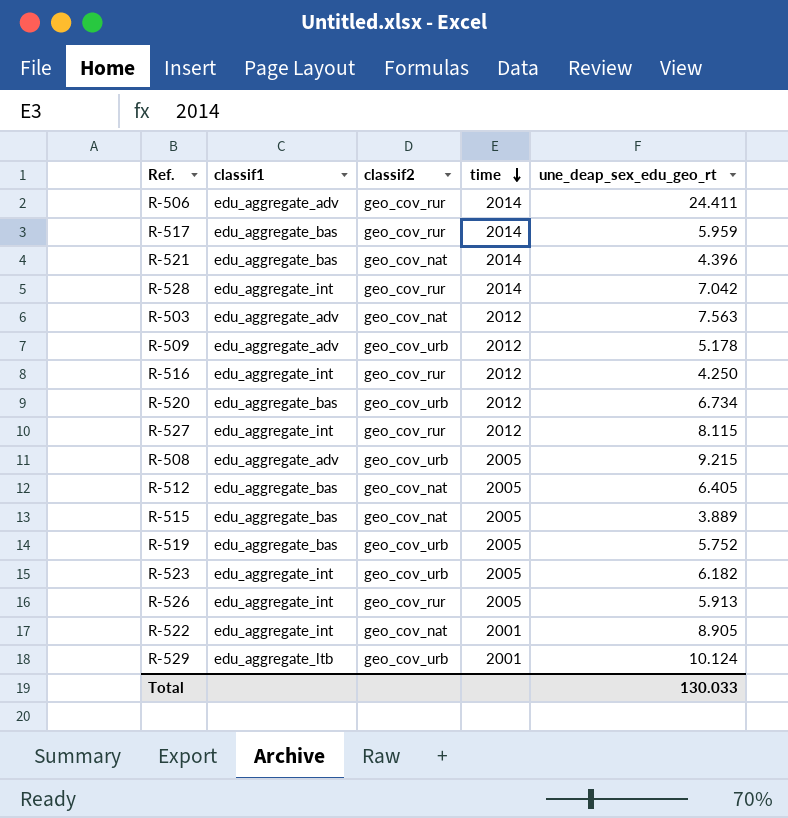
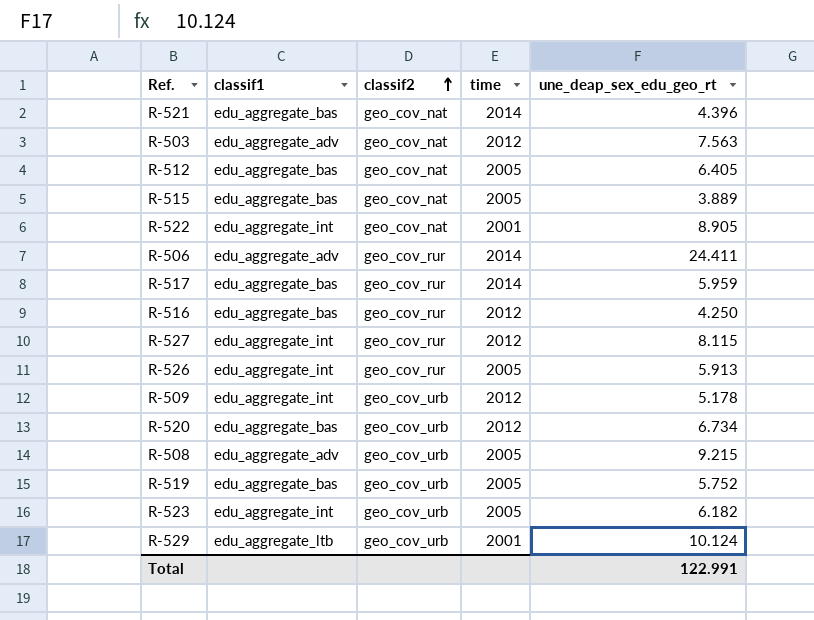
row order: time descending -> classif2 ascending
row R-528: edu_aggregate_int | geo_cov_rur | 2014 | 7.042 -> none
R-516 | classif1: edu_aggregate_int -> edu_aggregate_bas
R-509 | classif1: edu_aggregate_adv -> edu_aggregate_int
Total | une_deap_sex_edu_geo_rt: 130.033 -> 122.991

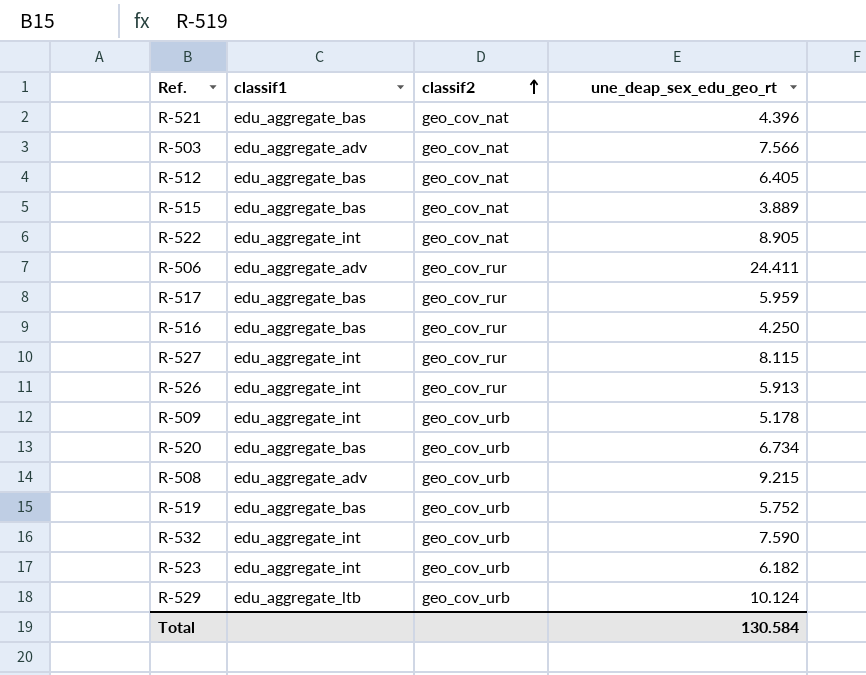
column time | position: 4 -> none
R-503 | une_deap_sex_edu_geo_rt: 7.563 -> 7.566
row R-532: none -> edu_aggregate_int | geo_cov_urb | 7.590
Total | une_deap_sex_edu_geo_rt: 122.991 -> 130.584

